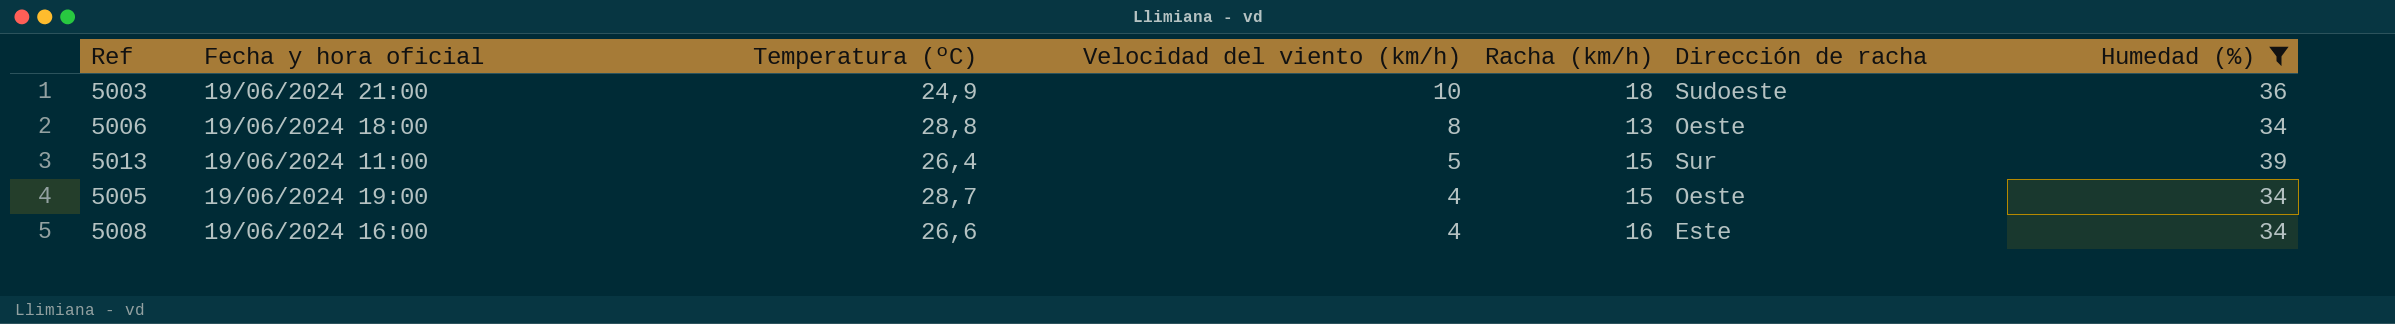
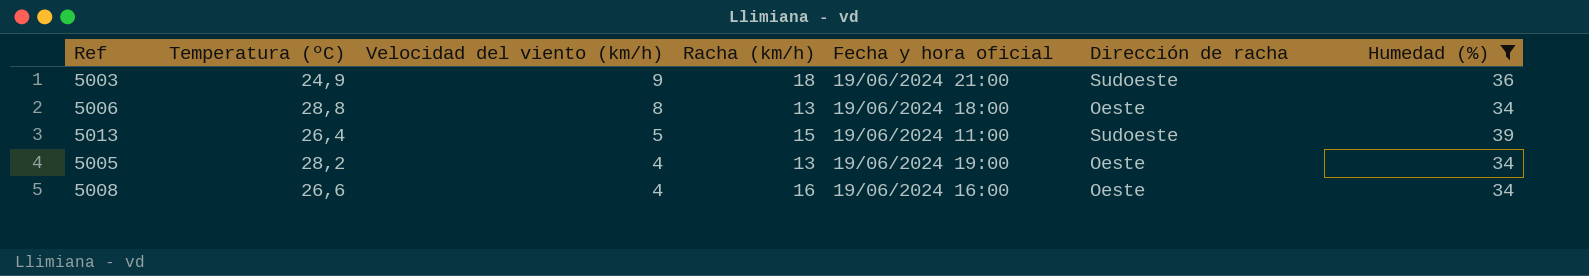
column Fecha y hora oficial | position: 2 -> 5
5003 | Velocidad del viento (km/h): 10 -> 9
5013 | Dirección de racha: Sur -> Sudoeste
5005 | Temperatura (ºC): 28,7 -> 28,2
5005 | Racha (km/h): 15 -> 13
5008 | Dirección de racha: Este -> Oeste

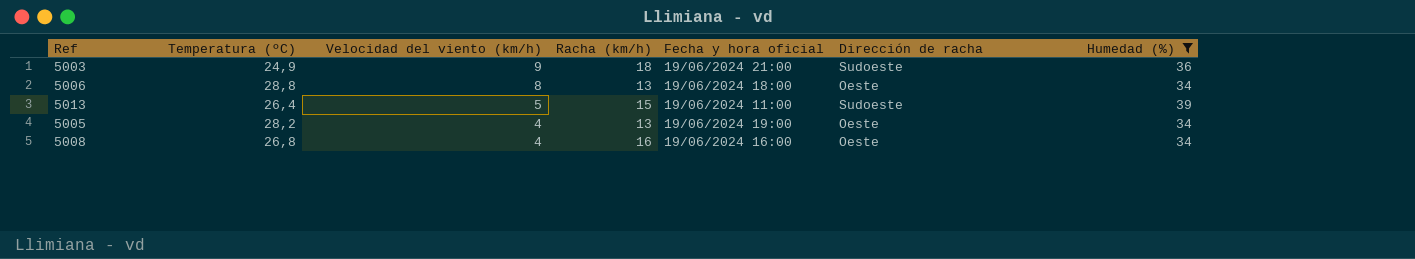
5008 | Temperatura (ºC): 26,6 -> 26,8

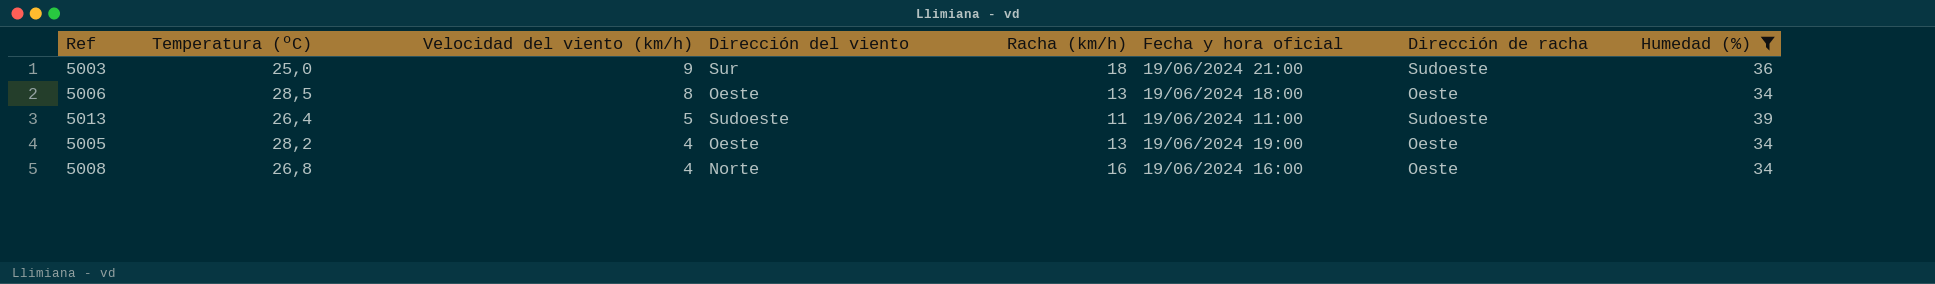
column Dirección del viento | position: none -> 4
5003 | Temperatura (ºC): 24,9 -> 25,0
5006 | Temperatura (ºC): 28,8 -> 28,5
5013 | Racha (km/h): 15 -> 11

